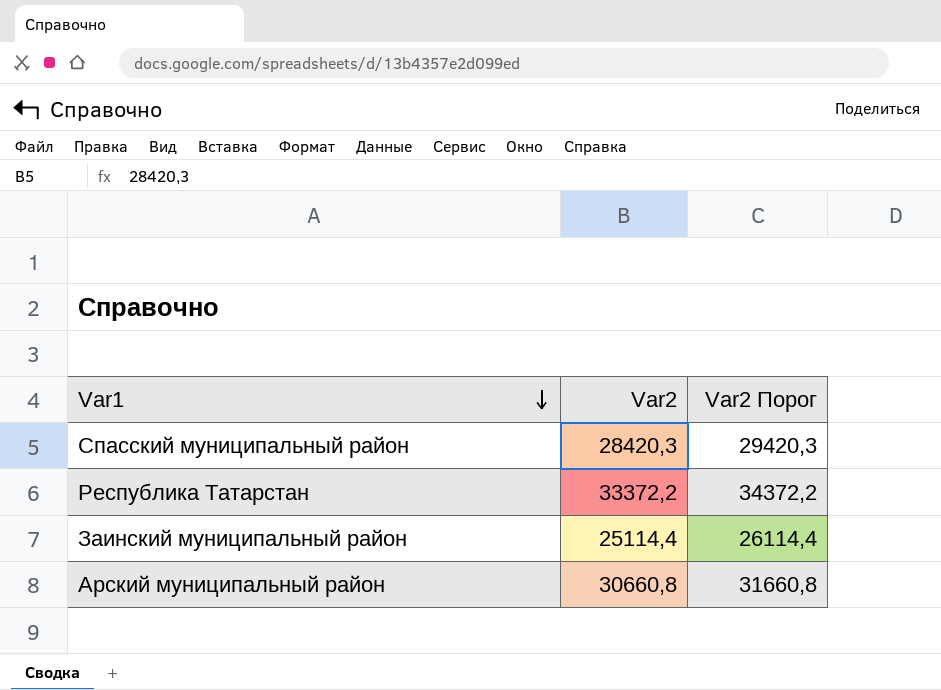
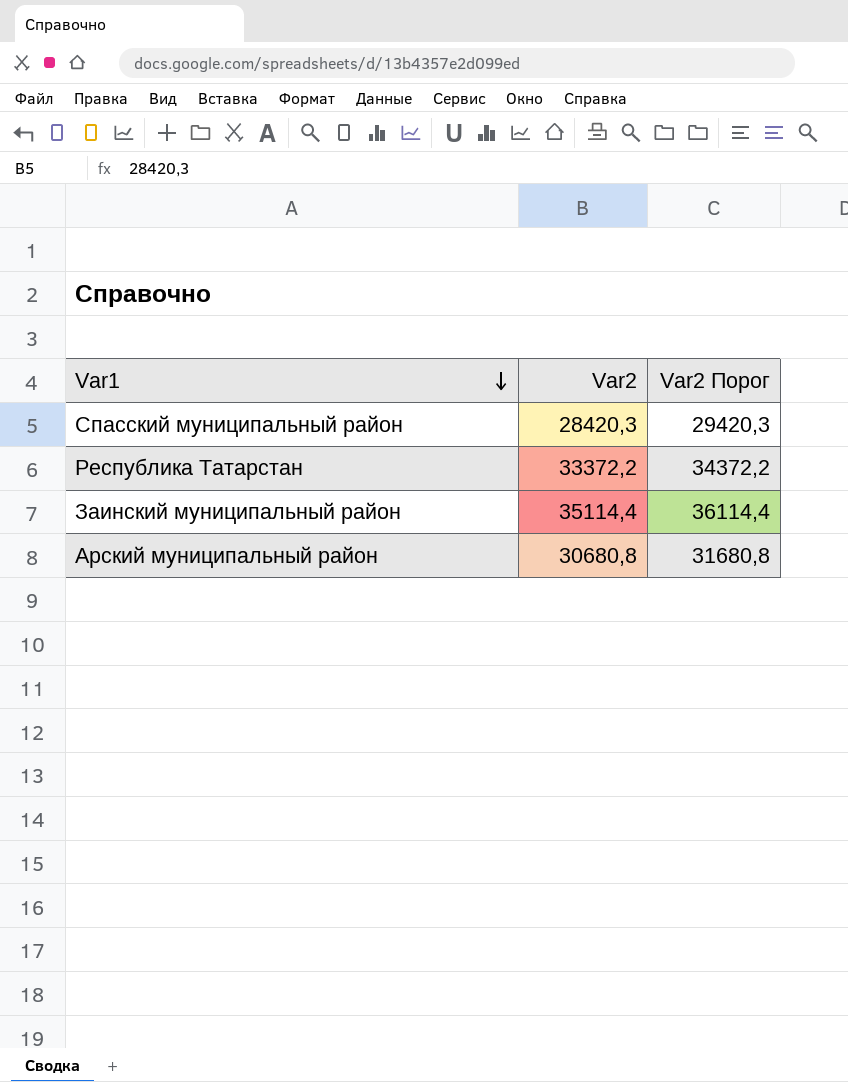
Заинский муниципальный район | Var2: 25114,4 -> 35114,4
Заинский муниципальный район | Var2 Порог: 26114,4 -> 36114,4
Арский муниципальный район | Var2: 30660,8 -> 30680,8
Арский муниципальный район | Var2 Порог: 31660,8 -> 31680,8

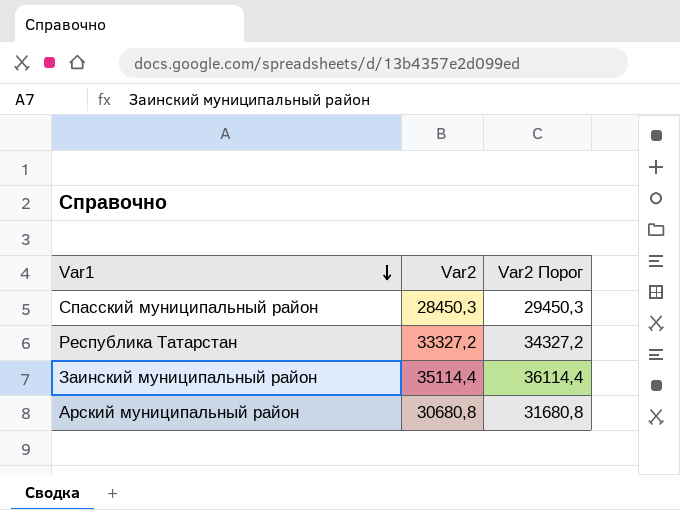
Спасский муниципальный район | Var2: 28420,3 -> 28450,3
Спасский муниципальный район | Var2 Порог: 29420,3 -> 29450,3
Республика Татарстан | Var2: 33372,2 -> 33327,2
Республика Татарстан | Var2 Порог: 34372,2 -> 34327,2

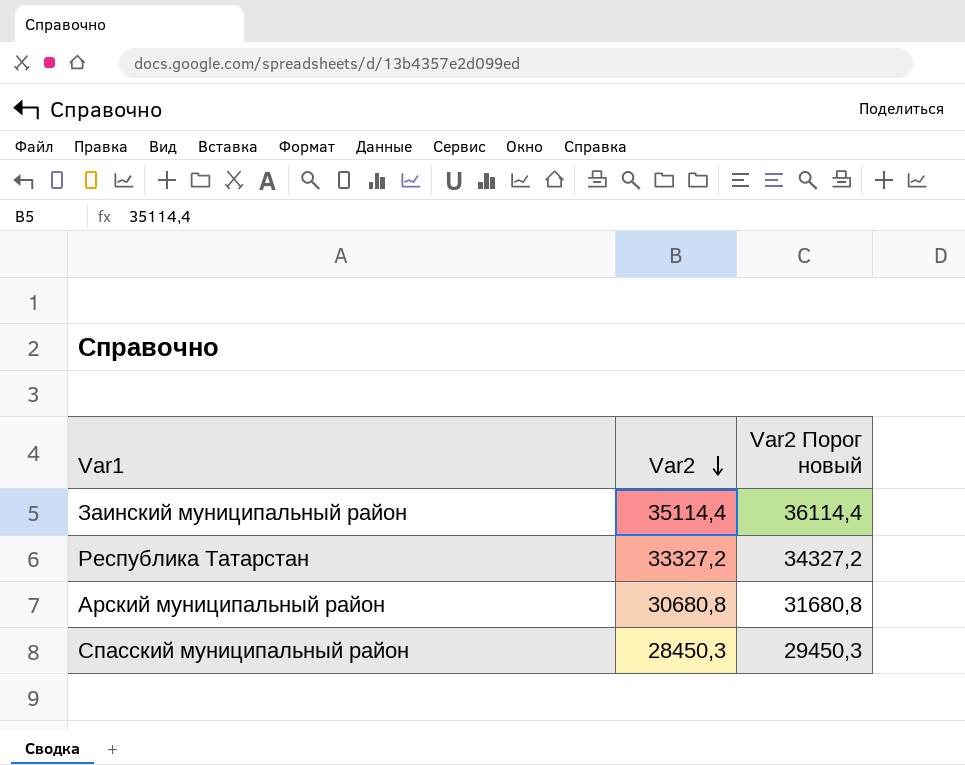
row order: Var1 descending -> Var2 descending
column name: Var2 Порог -> Var2 Порог новый

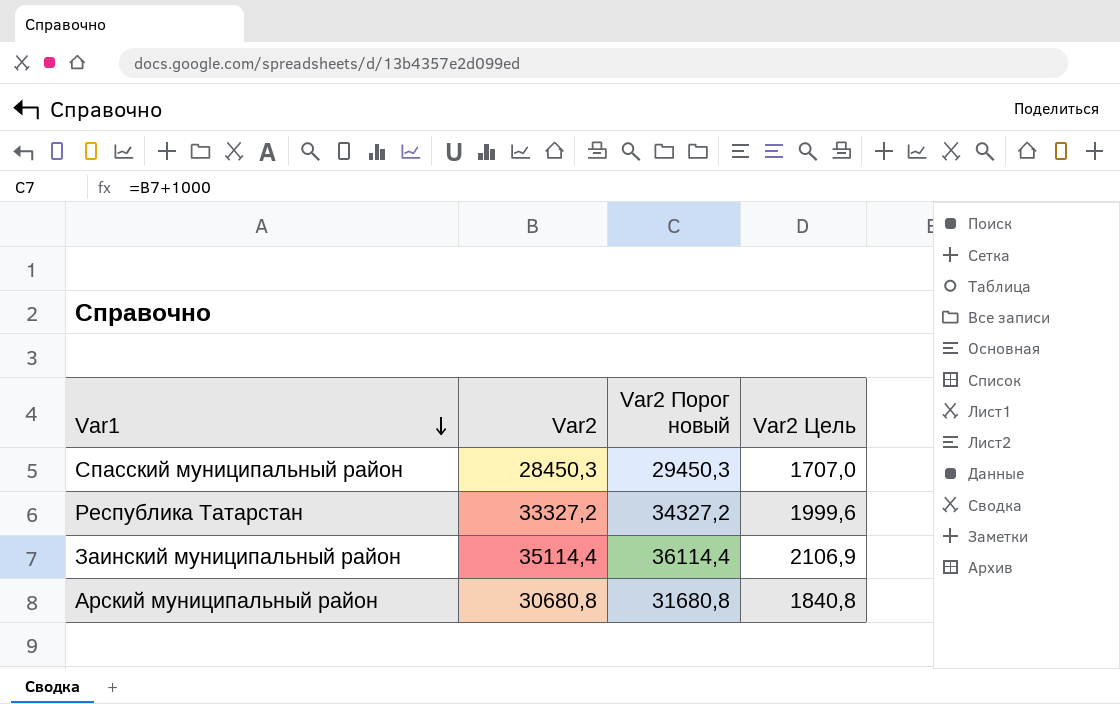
row order: Var2 descending -> Var1 descending
column Var2 Цель | formula: none -> [Var2] * 0,06

